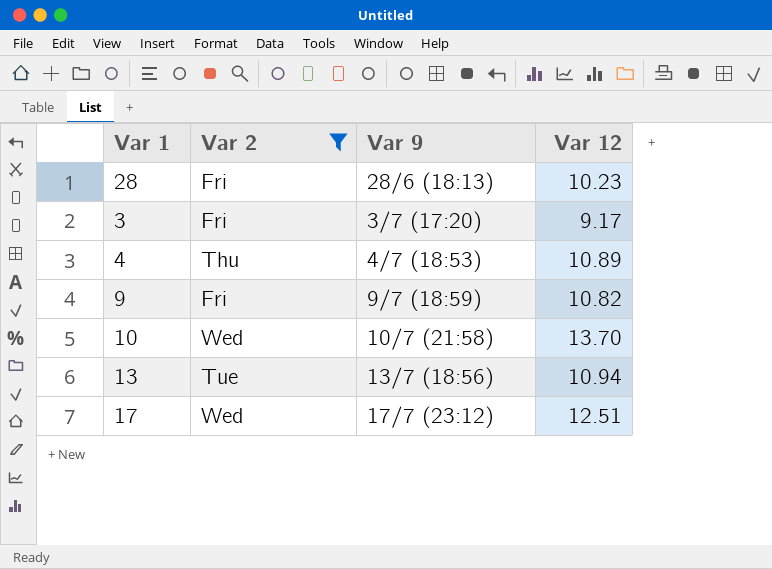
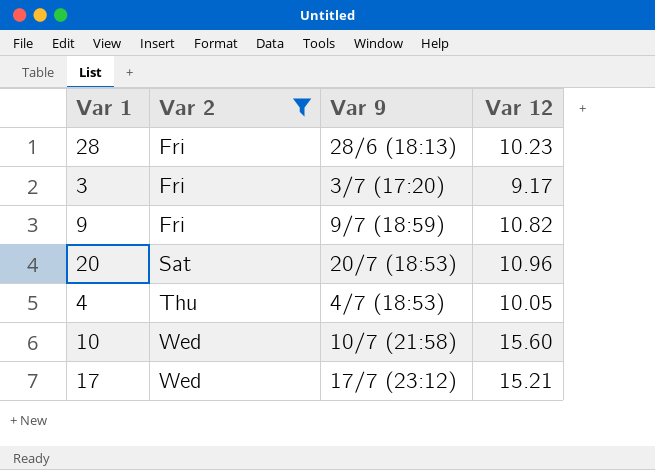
row order: none -> Var 2 ascending
row 13: Tue | 13/7 (18:56) | 10.94 -> none
row 20: none -> Sat | 20/7 (18:53) | 10.96
4 | Var 12: 10.89 -> 10.05
10 | Var 12: 13.70 -> 15.60
17 | Var 12: 12.51 -> 15.21

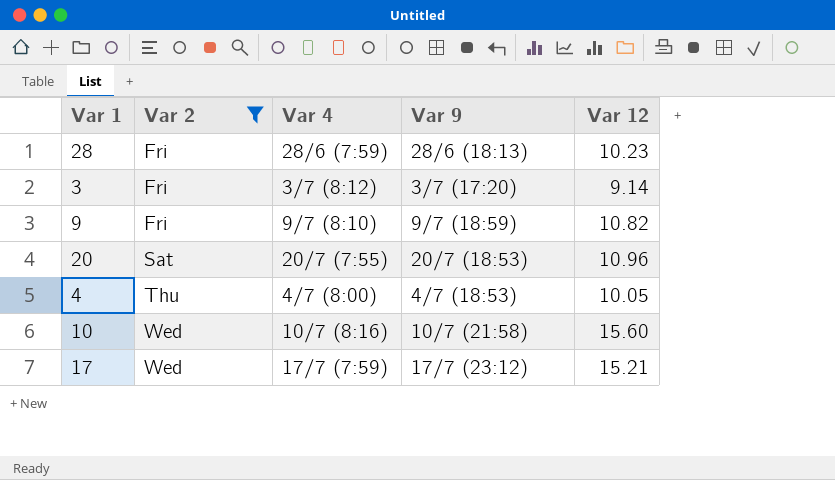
column Var 4 | position: none -> 3
3 | Var 12: 9.17 -> 9.14

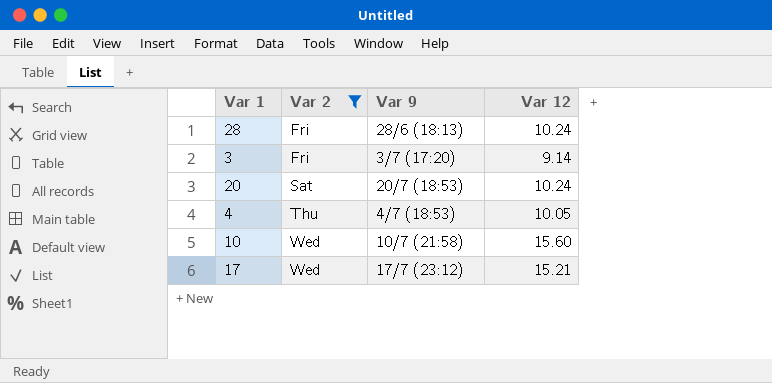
column Var 4 | position: 3 -> none
row 9: Fri | 9/7 (8:10) | 9/7 (18:59) | 10.82 -> none
28 | Var 12: 10.23 -> 10.24
20 | Var 12: 10.96 -> 10.24

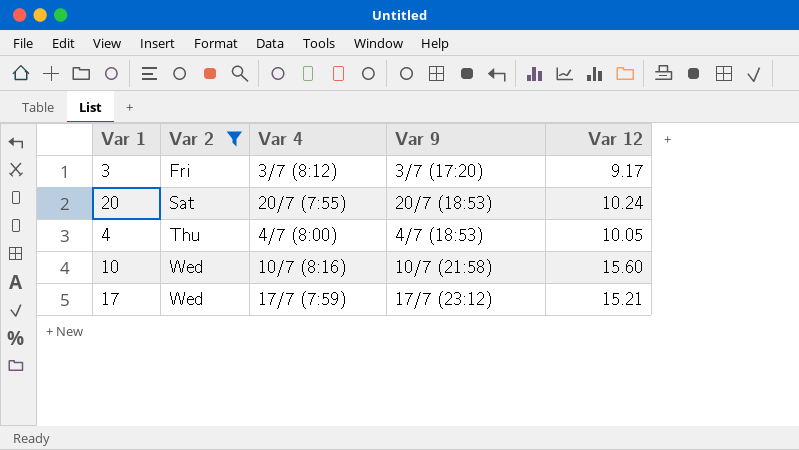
column Var 4 | position: none -> 3
row 28: Fri | 28/6 (18:13) | 10.24 -> none
3 | Var 12: 9.14 -> 9.17

